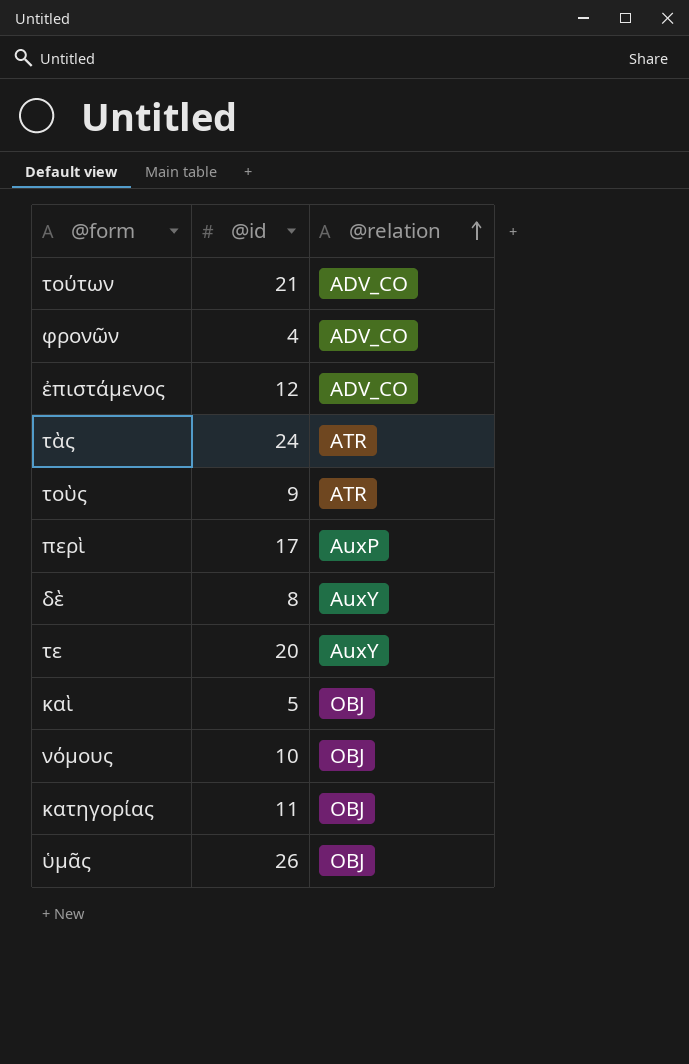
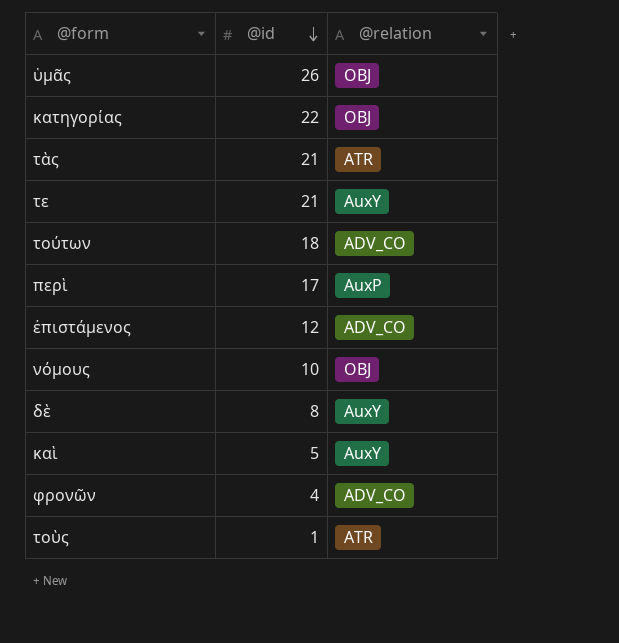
row order: @relation ascending -> @id descending
κατηγορίας | @id: 11 -> 22
τὰς | @id: 24 -> 21
τε | @id: 20 -> 21
τούτων | @id: 21 -> 18
καὶ | @relation: OBJ -> AuxY
τοὺς | @id: 9 -> 1

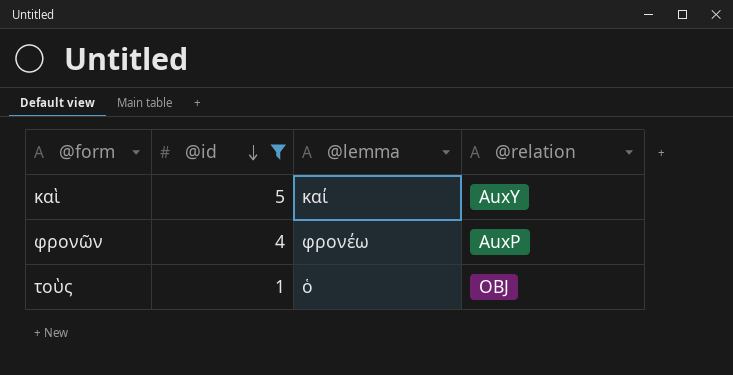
filter: none -> @id <= 5
column @lemma | position: none -> 3
φρονῶν | @relation: ADV_CO -> AuxP
τοὺς | @relation: ATR -> OBJ

